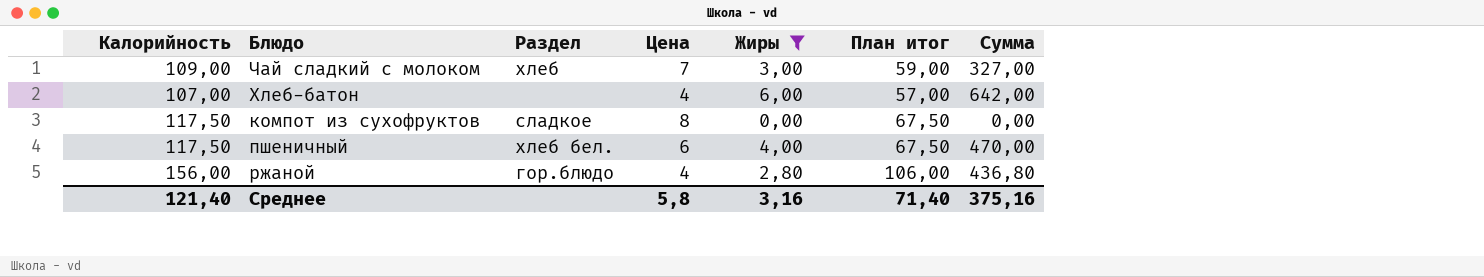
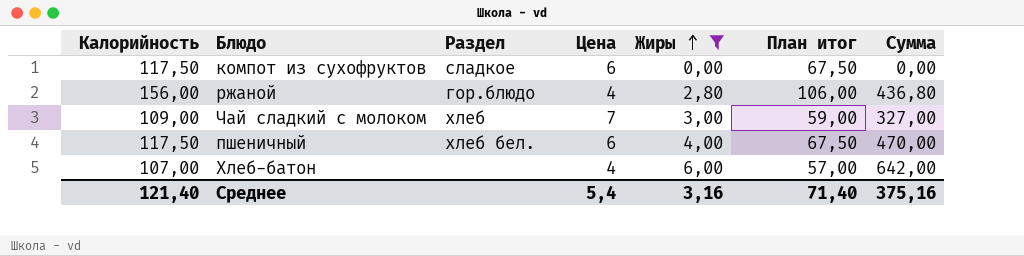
row order: none -> Жиры ascending
компот из сухофруктов | Цена: 8 -> 6
Среднее | Цена: 5,8 -> 5,4

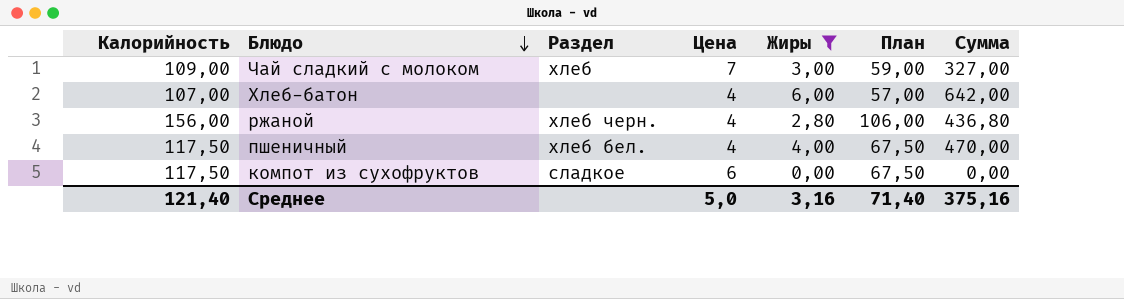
row order: Жиры ascending -> Блюдо descending
column name: План итог -> План
ржаной | Раздел: гор.блюдо -> хлеб черн.
пшеничный | Цена: 6 -> 4
Среднее | Цена: 5,4 -> 5,0

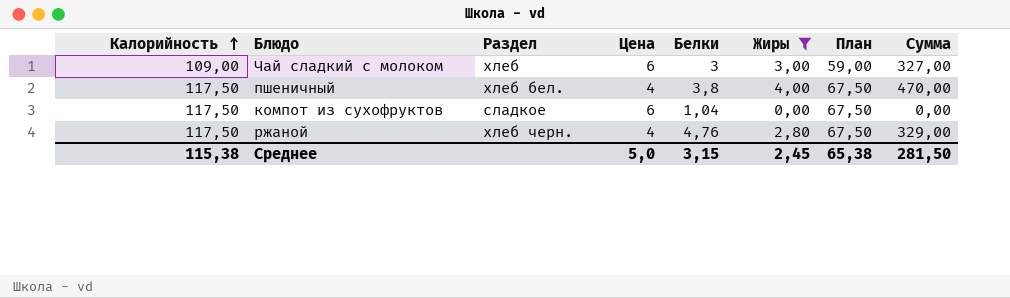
row order: Блюдо descending -> Калорийность ascending
column Белки | position: none -> 5
row Хлеб-батон: 107,00 | none | 4 | 6,00 | 57,00 | 642,00 -> none
Чай сладкий с молоком | Цена: 7 -> 6
ржаной | Калорийность: 156,00 -> 117,50
ржаной | План: 106,00 -> 67,50
ржаной | Сумма: 436,80 -> 329,00
Среднее | Калорийность: 121,40 -> 115,38
Среднее | Жиры: 3,16 -> 2,45
Среднее | План: 71,40 -> 65,38
Среднее | Сумма: 375,16 -> 281,50

